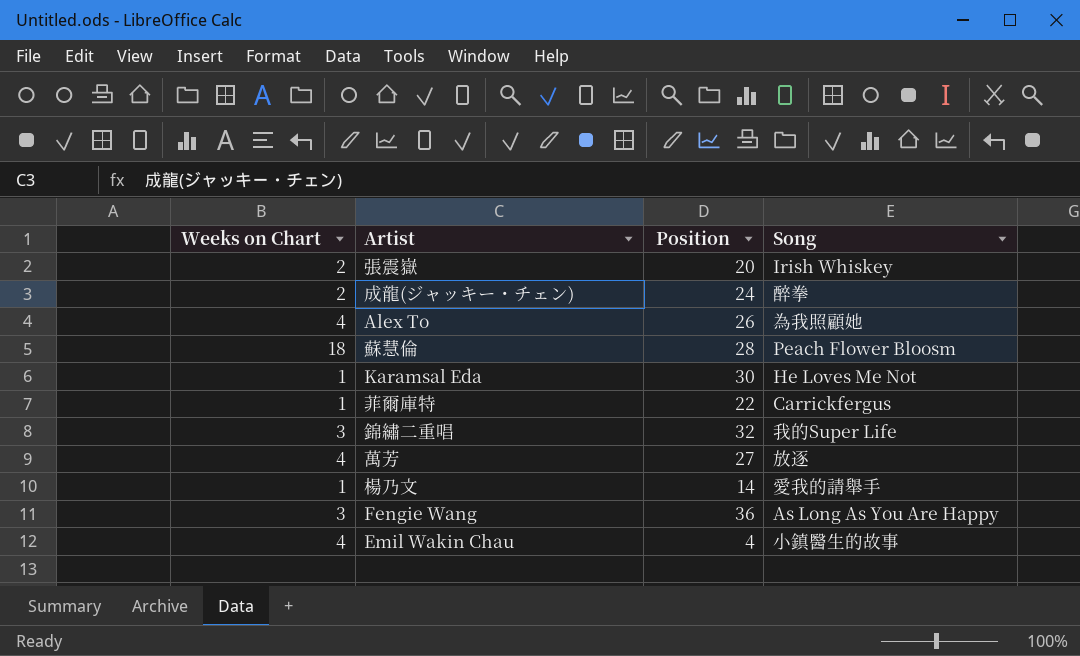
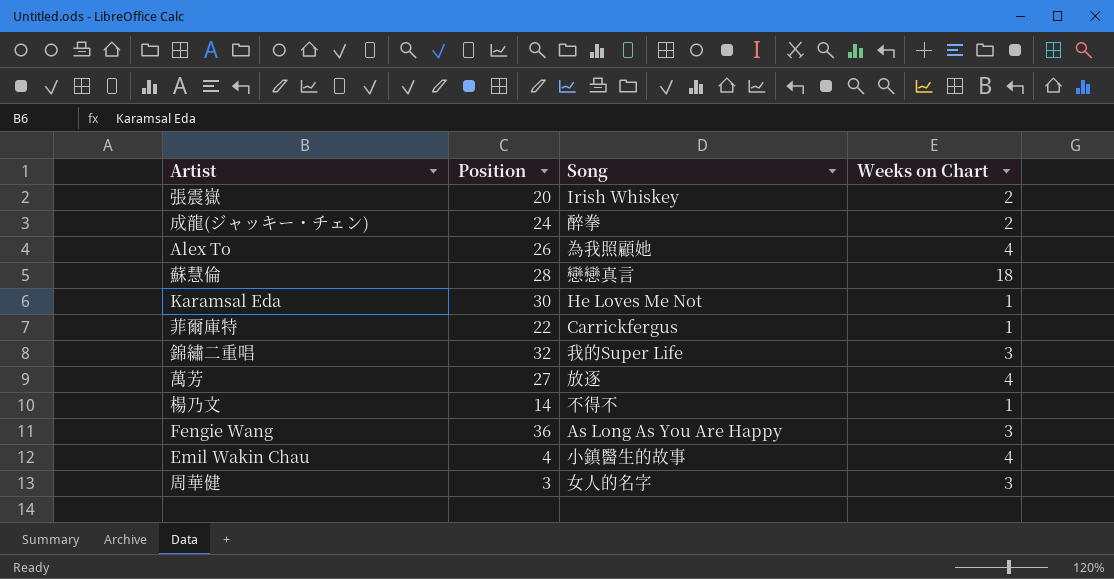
column Weeks on Chart | position: 1 -> 4
蘇慧倫 | Song: Peach Flower Bloosm -> 戀戀真言
楊乃文 | Song: 愛我的請舉手 -> 不得不
row 周華健: none -> 3 | 女人的名字 | 3

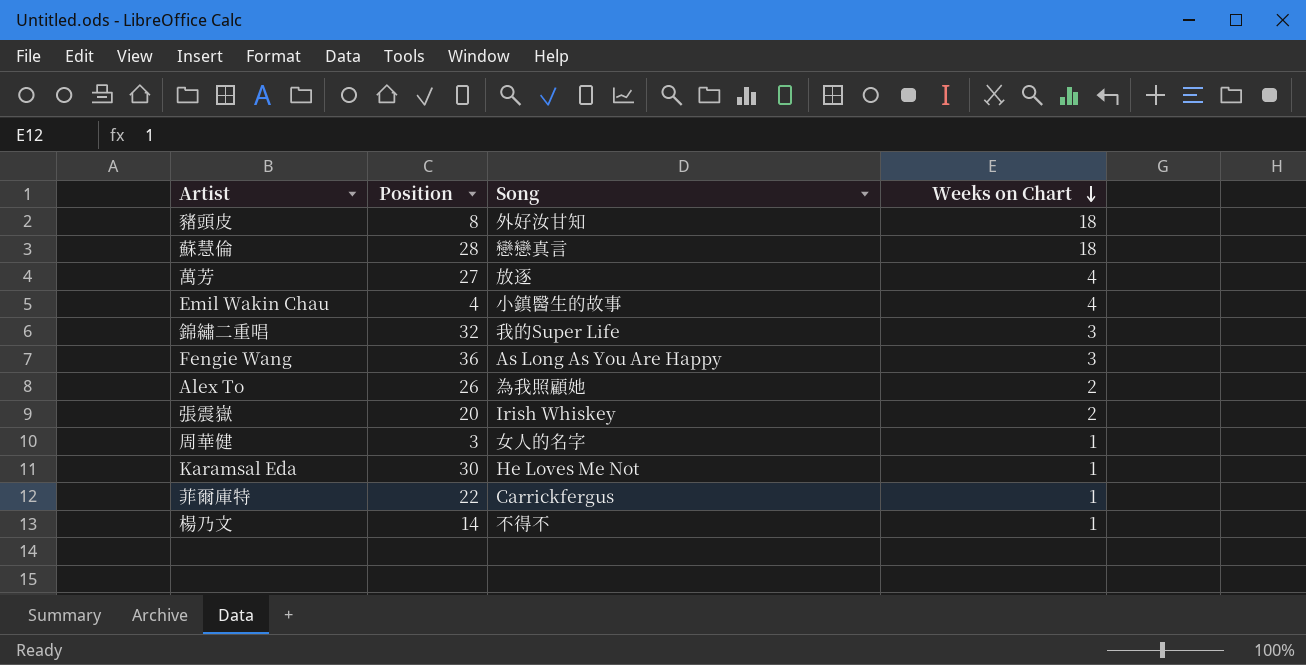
row order: none -> Weeks on Chart descending
row 成龍(ジャッキー・チェン): 24 | 醉拳 | 2 -> none
row 豬頭皮: none -> 8 | 外好汝甘知 | 18
Alex To | Weeks on Chart: 4 -> 2
周華健 | Weeks on Chart: 3 -> 1

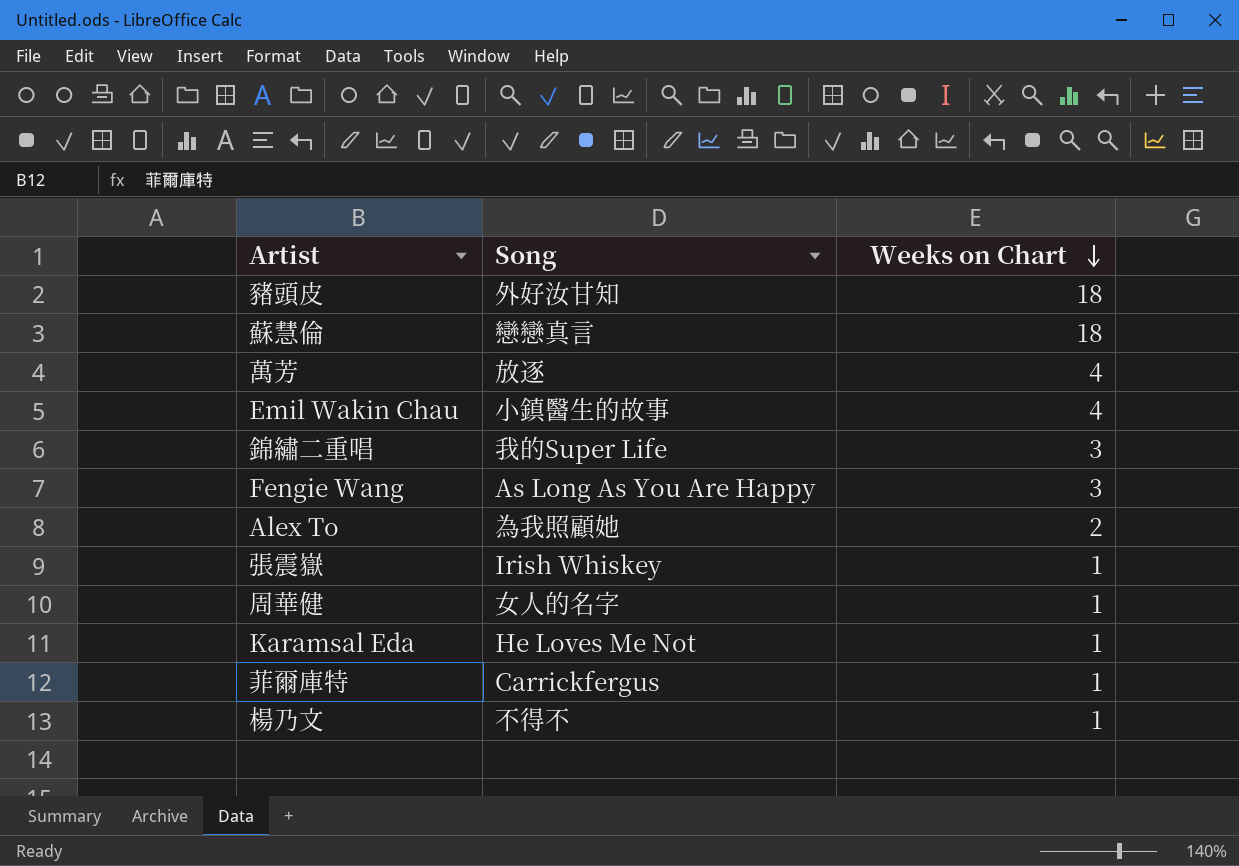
column Position | position: 2 -> none
張震嶽 | Weeks on Chart: 2 -> 1

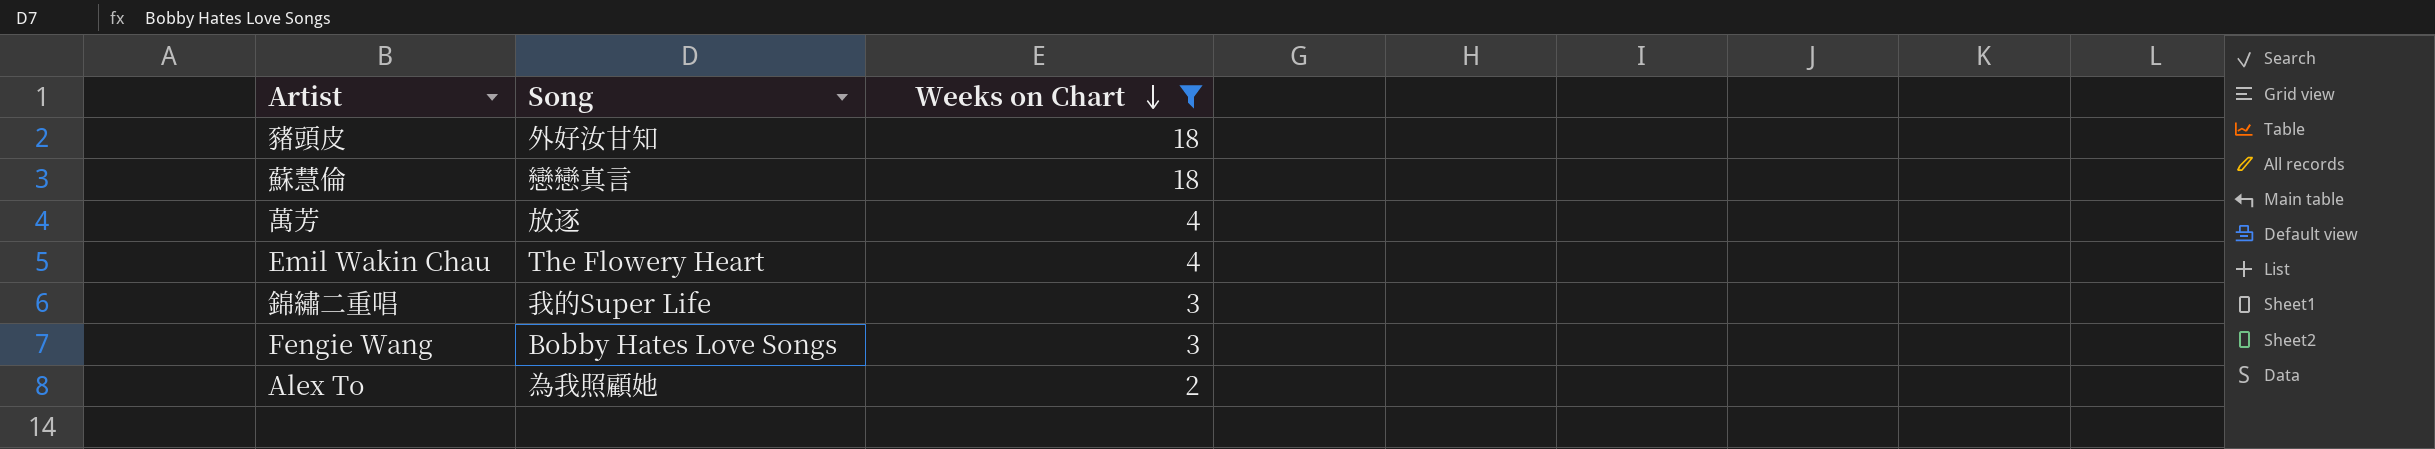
filter: none -> Weeks on Chart != 1
Emil Wakin Chau | Song: 小鎮醫生的故事 -> The Flowery Heart
Fengie Wang | Song: As Long As You Are Happy -> Bobby Hates Love Songs

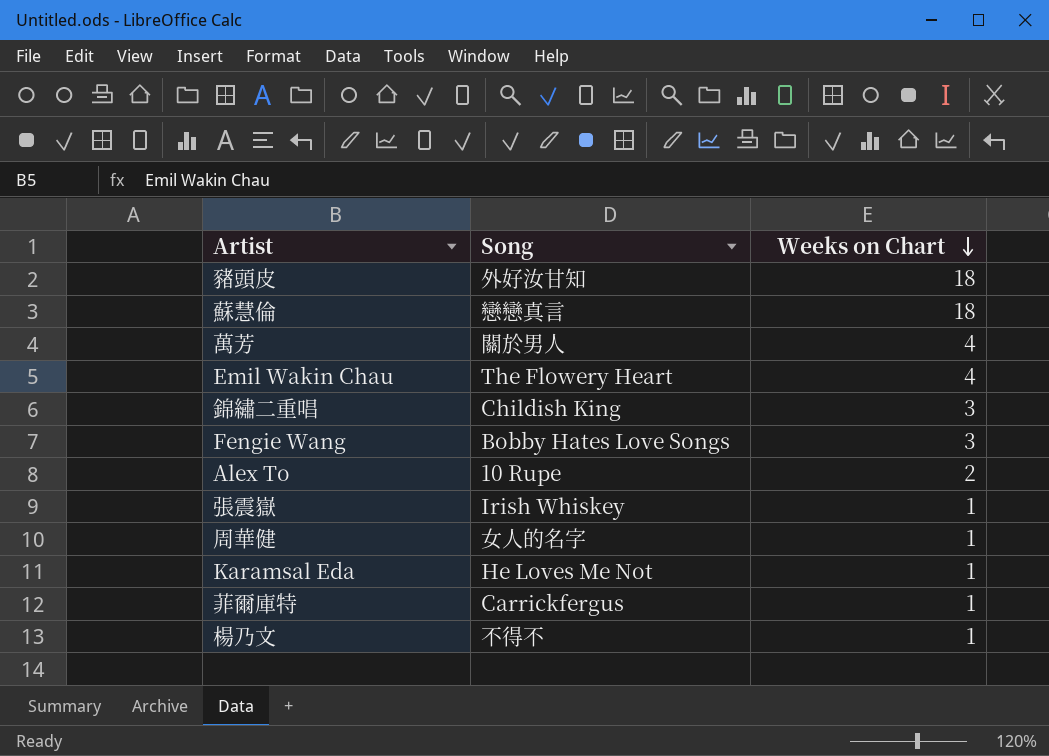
filter: Weeks on Chart != 1 -> none
萬芳 | Song: 放逐 -> 關於男人
錦繡二重唱 | Song: 我的Super Life -> Childish King
Alex To | Song: 為我照顧她 -> 10 Rupe

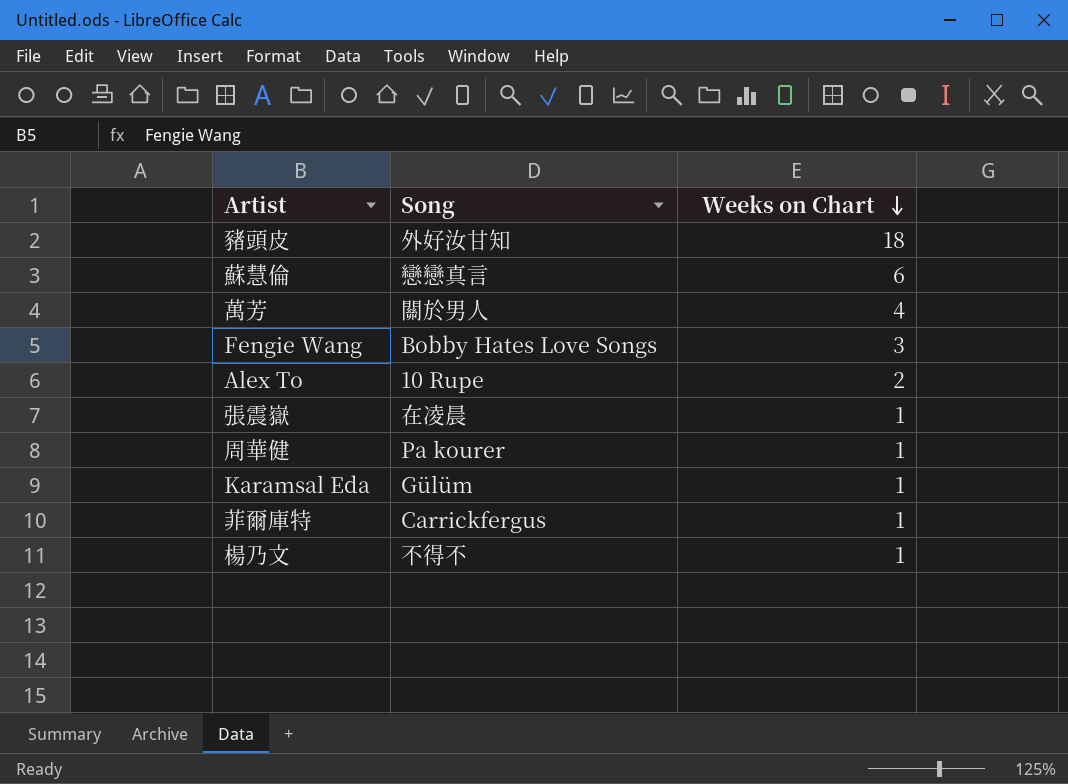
row Emil Wakin Chau: The Flowery Heart | 4 -> none
row 錦繡二重唱: Childish King | 3 -> none
蘇慧倫 | Weeks on Chart: 18 -> 6
張震嶽 | Song: Irish Whiskey -> 在凌晨
周華健 | Song: 女人的名字 -> Pa kourer
Karamsal Eda | Song: He Loves Me Not -> Gülüm

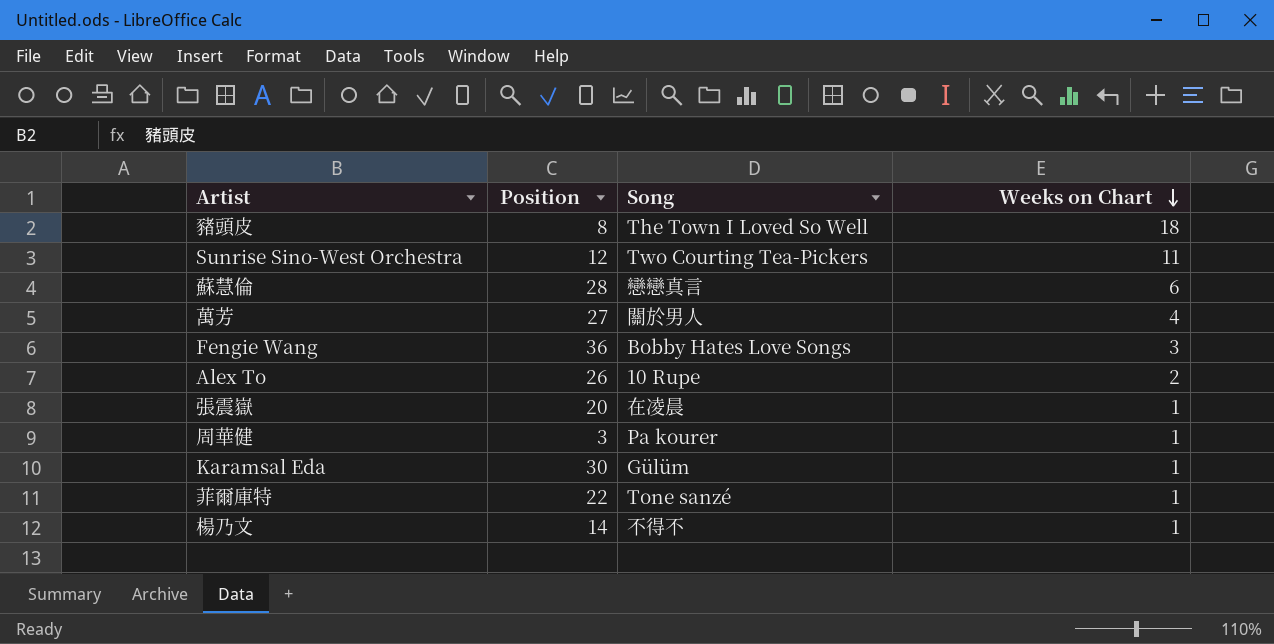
column Position | position: none -> 2
豬頭皮 | Song: 外好汝甘知 -> The Town I Loved So Well
row Sunrise Sino-West Orchestra: none -> 12 | Two Courting Tea-Pickers | 11
菲爾庫特 | Song: Carrickfergus -> Tone sanzé

